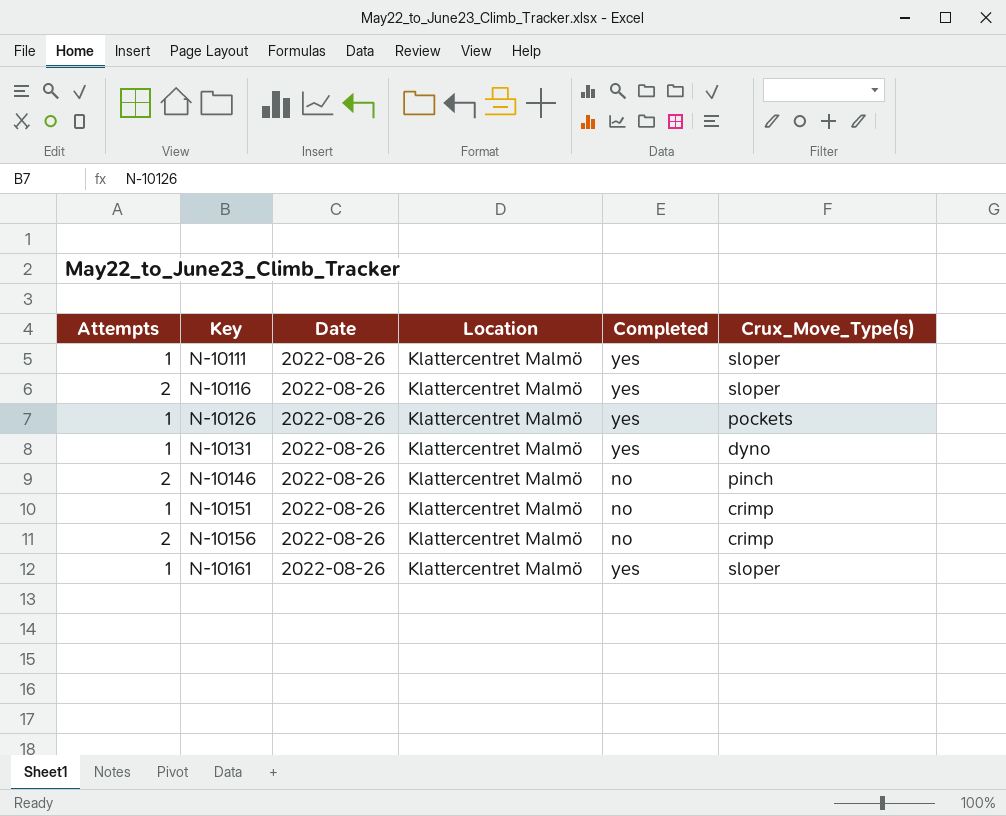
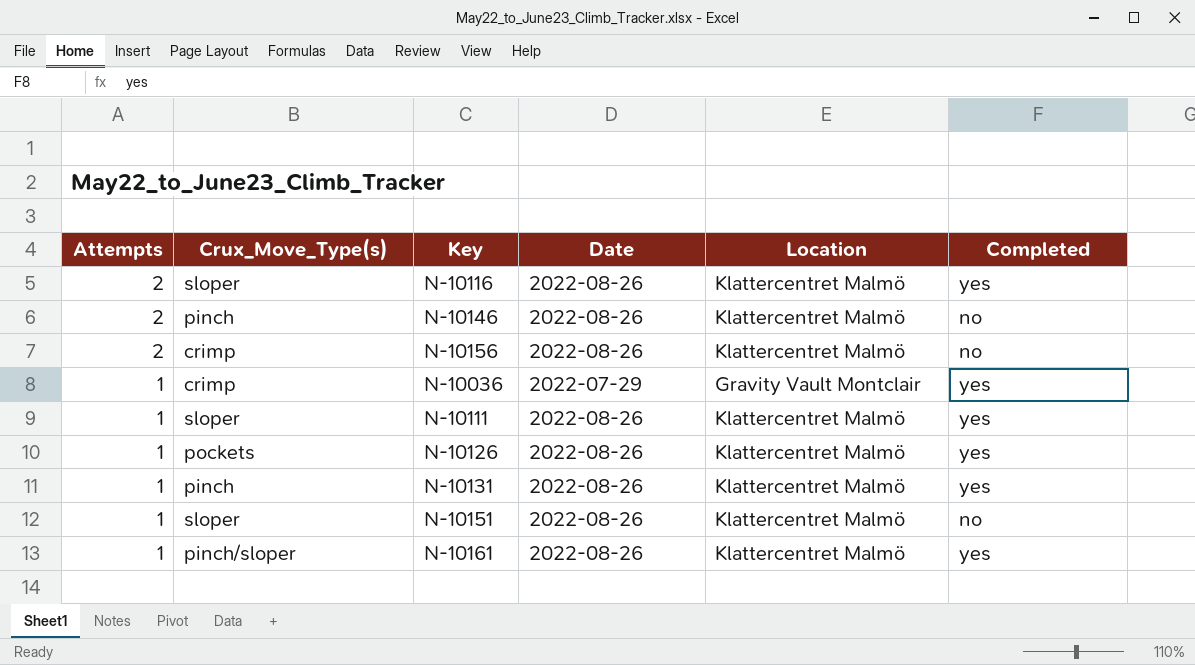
row order: Key ascending -> Attempts descending
column Crux_Move_Type(s) | position: 6 -> 2
row N-10036: none -> 1 | crimp | 2022-07-29 | Gravity Vault Montclair | yes
N-10131 | Crux_Move_Type(s): dyno -> pinch
N-10151 | Crux_Move_Type(s): crimp -> sloper
N-10161 | Crux_Move_Type(s): sloper -> pinch/sloper

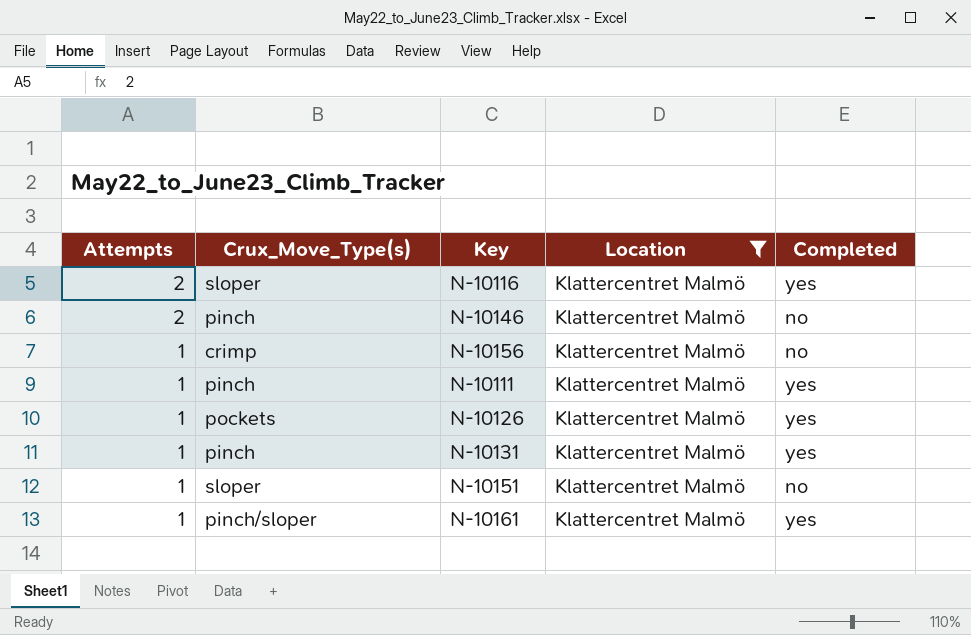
filter: none -> Location = Klattercentret Malmö
column Date | position: 4 -> none
N-10156 | Attempts: 2 -> 1
N-10111 | Crux_Move_Type(s): sloper -> pinch

